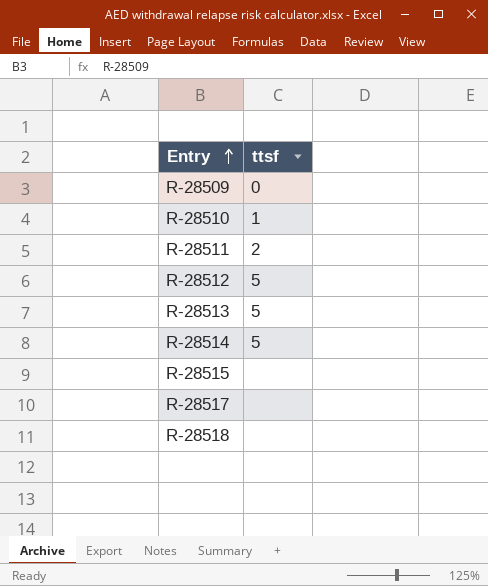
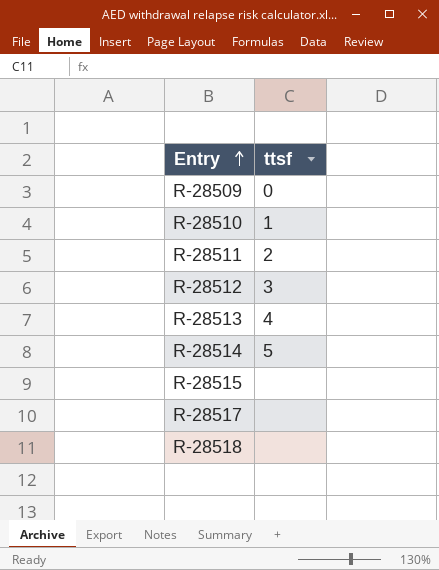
R-28512 | ttsf: 5 -> 3
R-28513 | ttsf: 5 -> 4

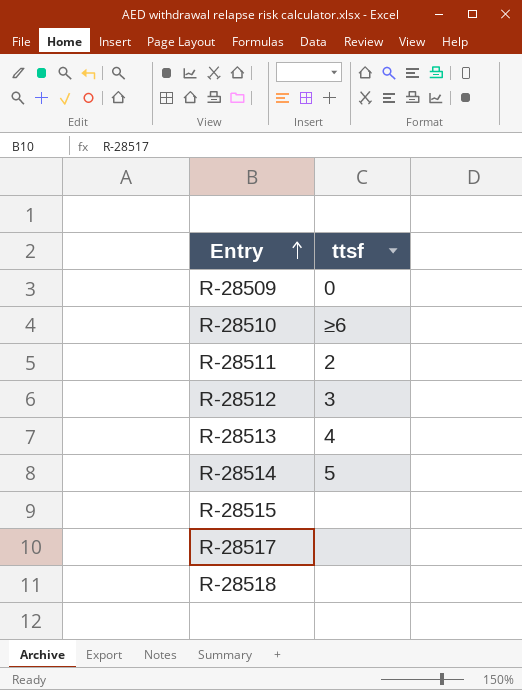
R-28510 | ttsf: 1 -> ≥6

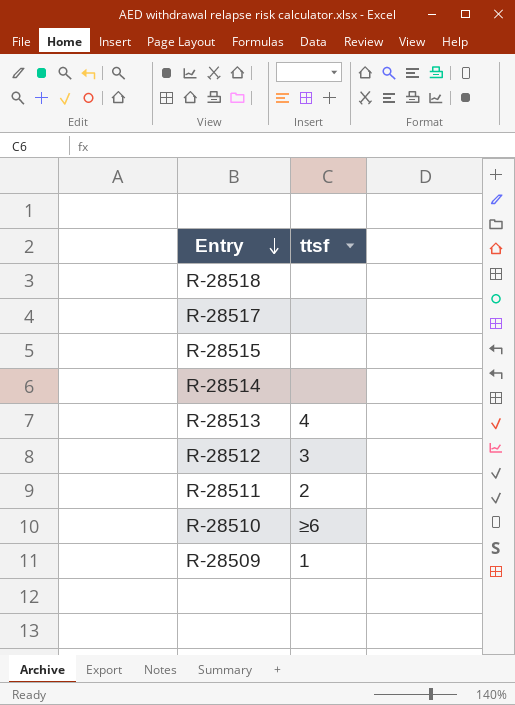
row order: Entry ascending -> Entry descending
R-28514 | ttsf: 5 -> none
R-28509 | ttsf: 0 -> 1

